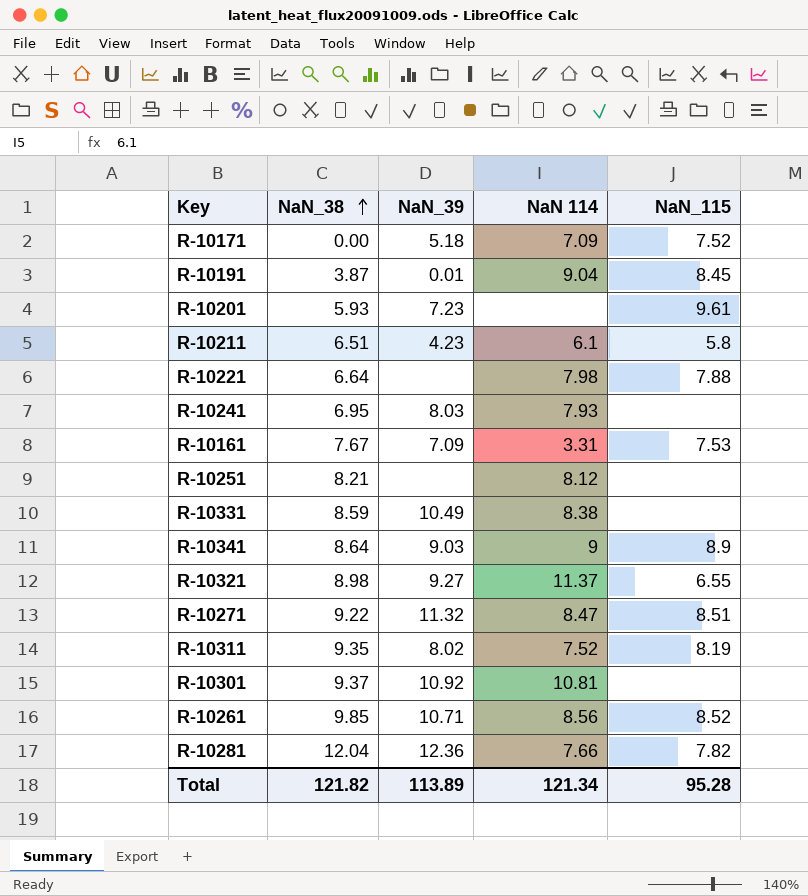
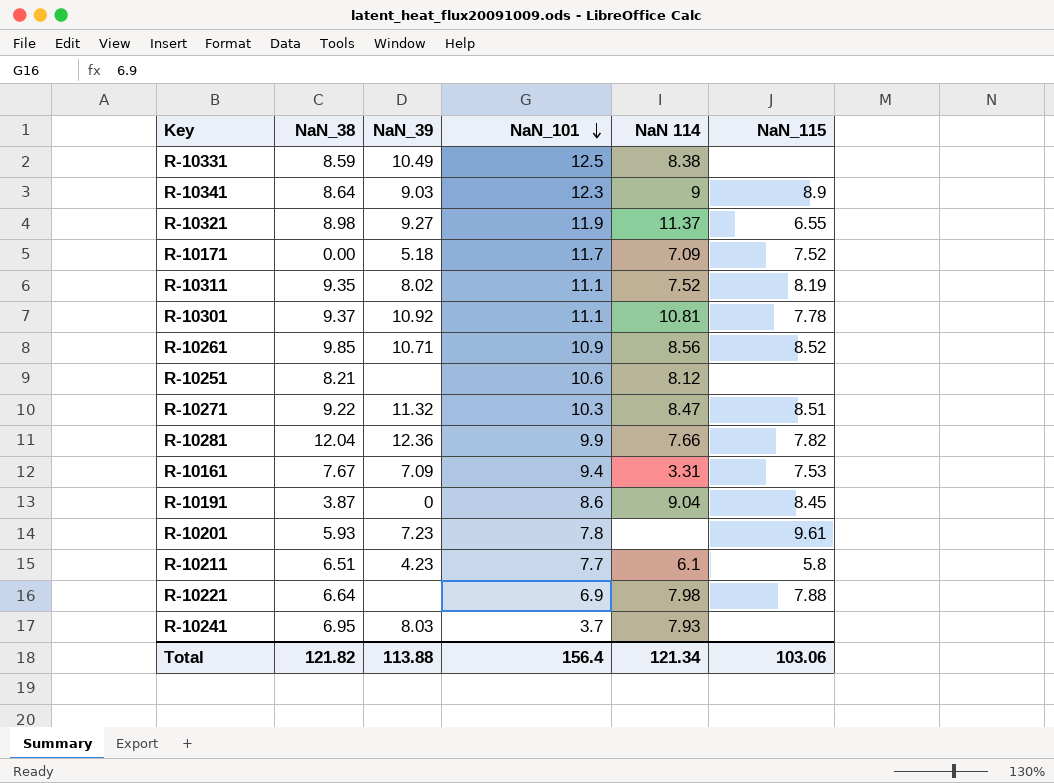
row order: NaN_38 ascending -> NaN_101 descending
column NaN_101 | position: none -> 4
R-10301 | NaN_115: none -> 7.78
R-10191 | NaN_39: 0.01 -> 0
Total | NaN_39: 113.89 -> 113.88
Total | NaN_115: 95.28 -> 103.06

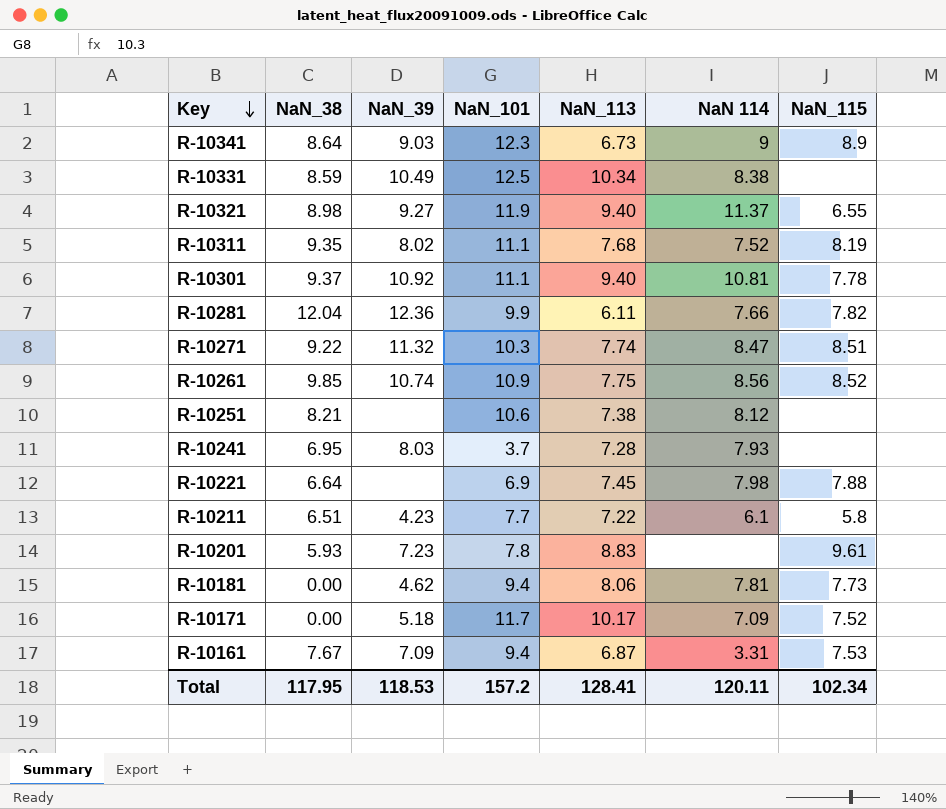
row order: NaN_101 descending -> Key descending
column NaN_113 | position: none -> 5
row R-10191: 3.87 | 0 | 8.6 | 9.04 | 8.45 -> none
R-10261 | NaN_39: 10.71 -> 10.74
row R-10181: none -> 0.00 | 4.62 | 9.4 | 8.06 | 7.81 | 7.73
Total | NaN_38: 121.82 -> 117.95
Total | NaN_39: 113.88 -> 118.53
Total | NaN_101: 156.4 -> 157.2
Total | NaN 114: 121.34 -> 120.11
Total | NaN_115: 103.06 -> 102.34

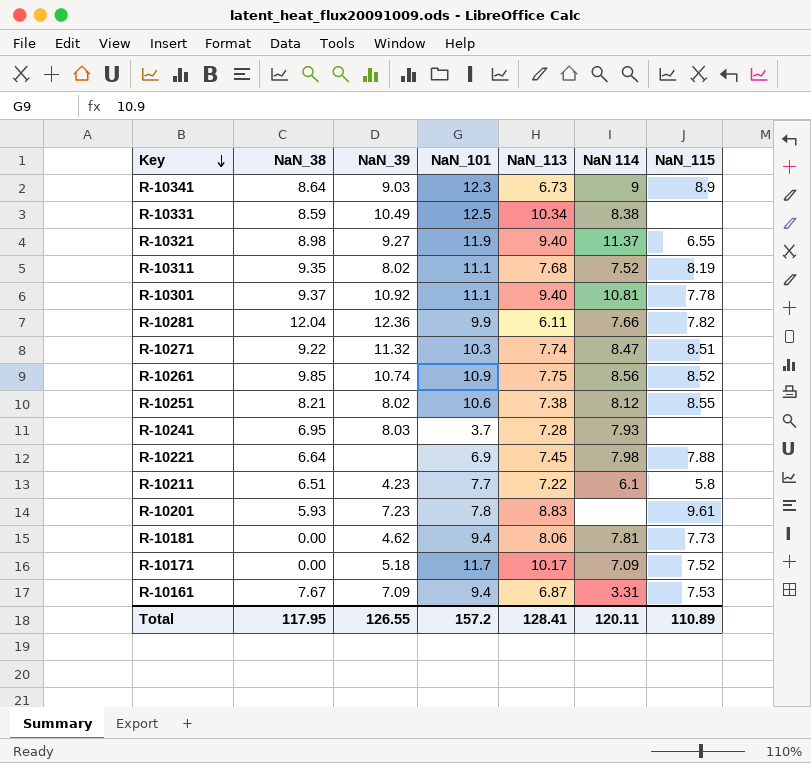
R-10251 | NaN_39: none -> 8.02
R-10251 | NaN_115: none -> 8.55
Total | NaN_39: 118.53 -> 126.55
Total | NaN_115: 102.34 -> 110.89

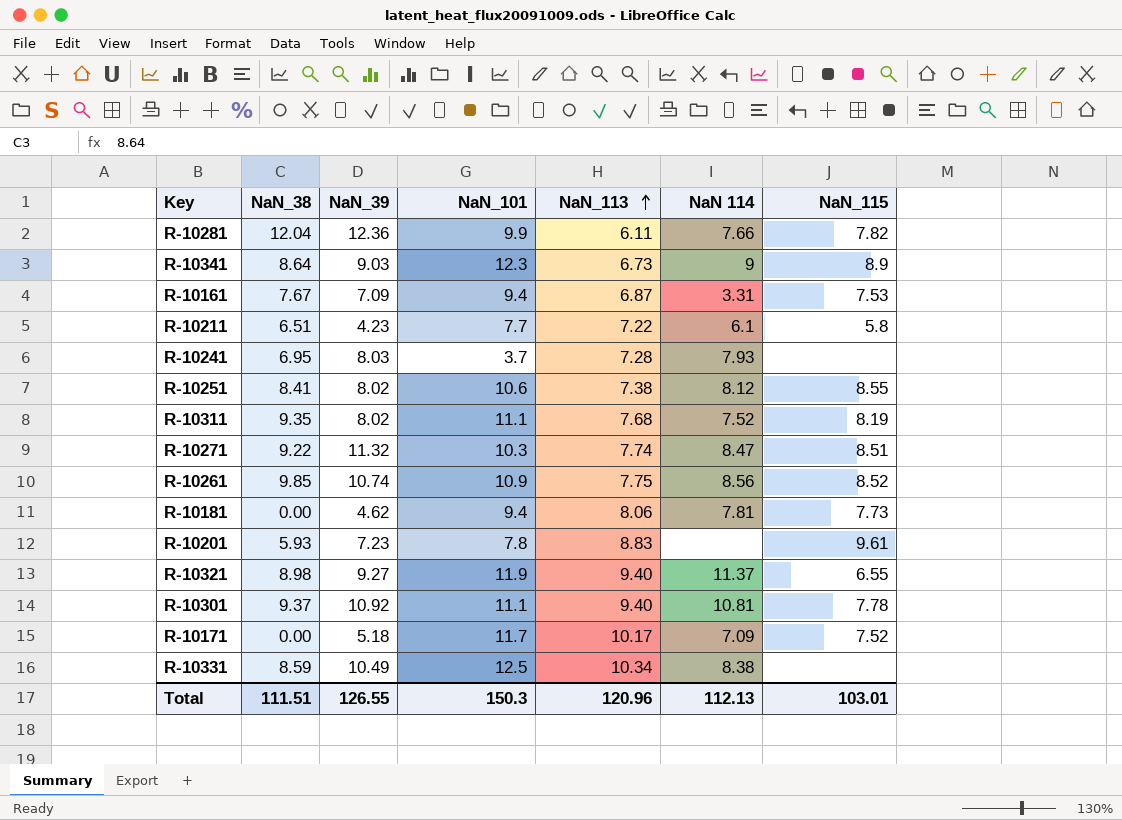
row order: Key descending -> NaN_113 ascending
row R-10221: 6.64 | none | 6.9 | 7.45 | 7.98 | 7.88 -> none
R-10251 | NaN_38: 8.21 -> 8.41
Total | NaN_38: 117.95 -> 111.51
Total | NaN_101: 157.2 -> 150.3
Total | NaN_113: 128.41 -> 120.96
Total | NaN 114: 120.11 -> 112.13
Total | NaN_115: 110.89 -> 103.01

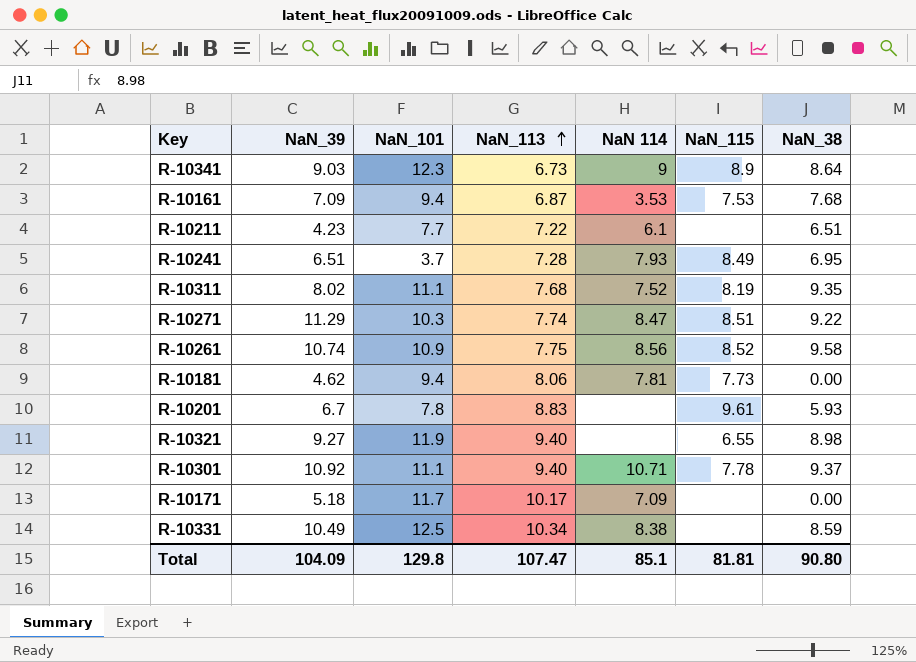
column NaN_38 | position: 2 -> 7
row R-10281: 12.04 | 12.36 | 9.9 | 6.11 | 7.66 | 7.82 -> none
row R-10251: 8.41 | 8.02 | 10.6 | 7.38 | 8.12 | 8.55 -> none
R-10161 | NaN 114: 3.31 -> 3.53
R-10161 | NaN_38: 7.67 -> 7.68
R-10211 | NaN_115: 5.8 -> none
R-10241 | NaN_39: 8.03 -> 6.51
R-10241 | NaN_115: none -> 8.49
R-10271 | NaN_39: 11.32 -> 11.29
R-10261 | NaN_38: 9.85 -> 9.58
R-10201 | NaN_39: 7.23 -> 6.7
R-10321 | NaN 114: 11.37 -> none
R-10301 | NaN 114: 10.81 -> 10.71
R-10171 | NaN_115: 7.52 -> none
Total | NaN_39: 126.55 -> 104.09
Total | NaN_101: 150.3 -> 129.8
Total | NaN_113: 120.96 -> 107.47
Total | NaN 114: 112.13 -> 85.1
Total | NaN_115: 103.01 -> 81.81
Total | NaN_38: 111.51 -> 90.80

